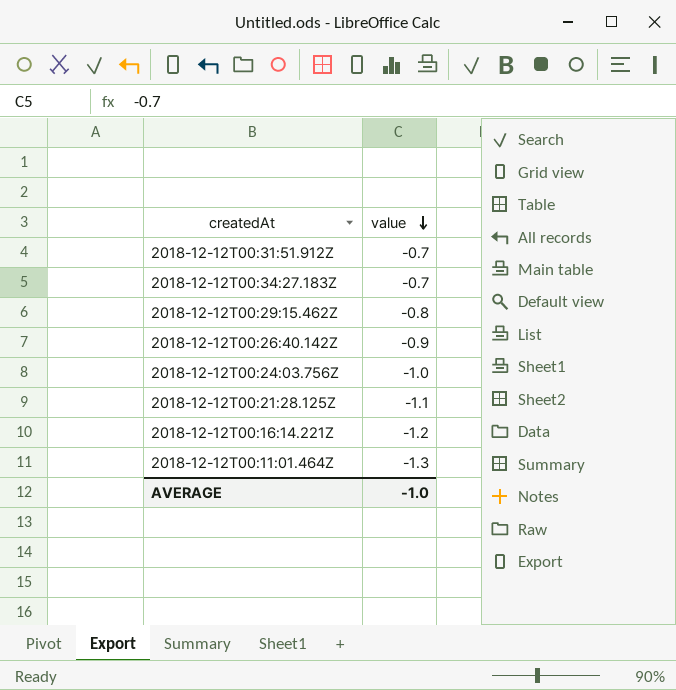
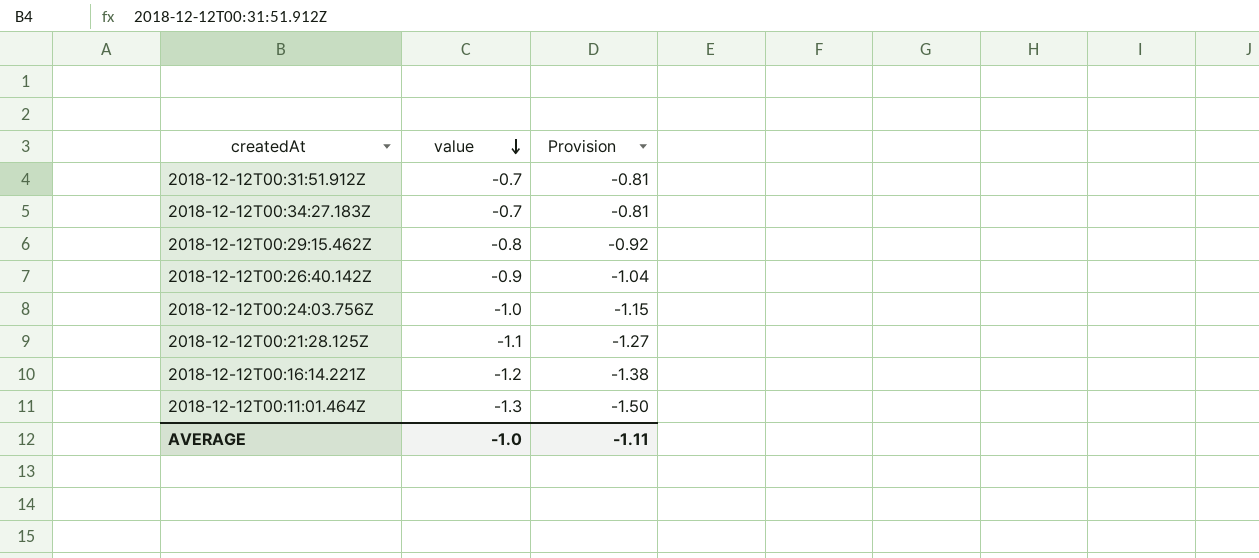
column Provision | formula: none -> [value] * 1.15

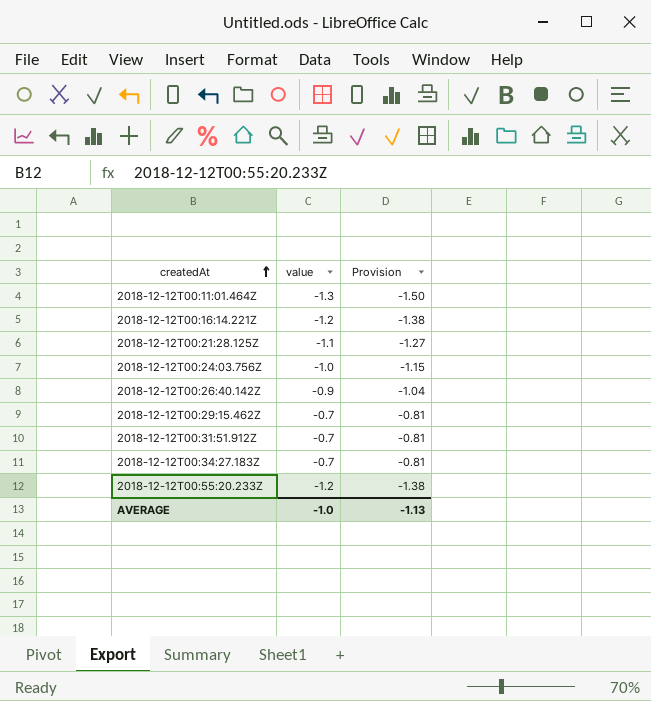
row order: value descending -> createdAt ascending
2018-12-12T00:29:15.462Z | value: -0.8 -> -0.7
2018-12-12T00:29:15.462Z | Provision: -0.92 -> -0.81
row 2018-12-12T00:55:20.233Z: none -> -1.2 | -1.38
AVERAGE | Provision: -1.11 -> -1.13

